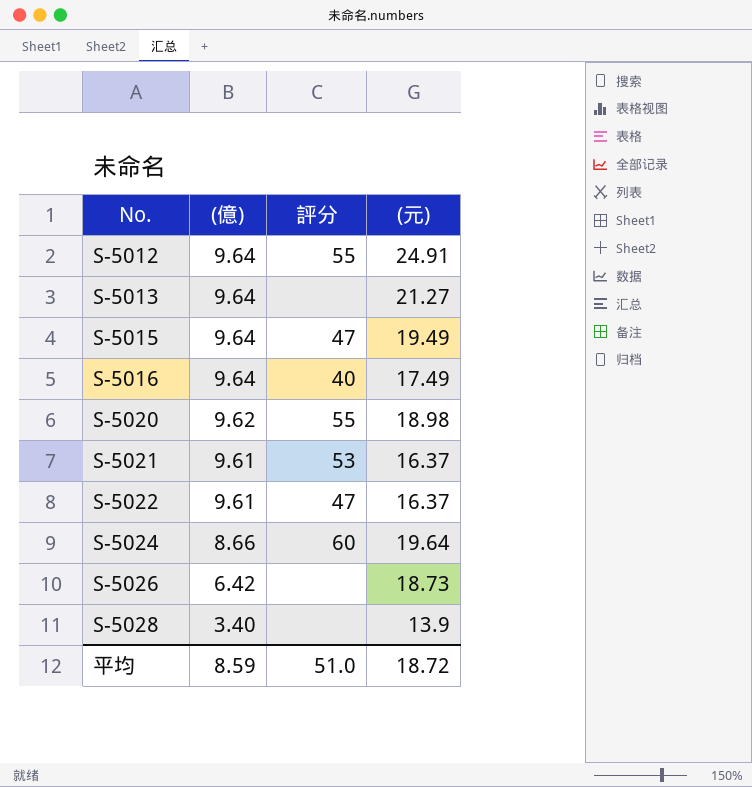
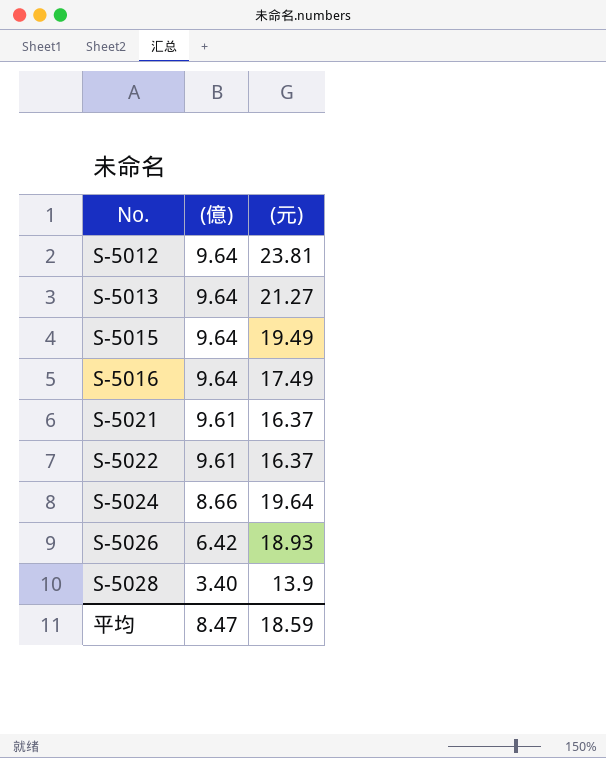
column 評分 | position: 3 -> none
row S-5020: 9.62 | 55 | 18.98 -> none
S-5012 | (元): 24.91 -> 23.81
S-5026 | (元): 18.73 -> 18.93
平均 | (億): 8.59 -> 8.47
平均 | (元): 18.72 -> 18.59

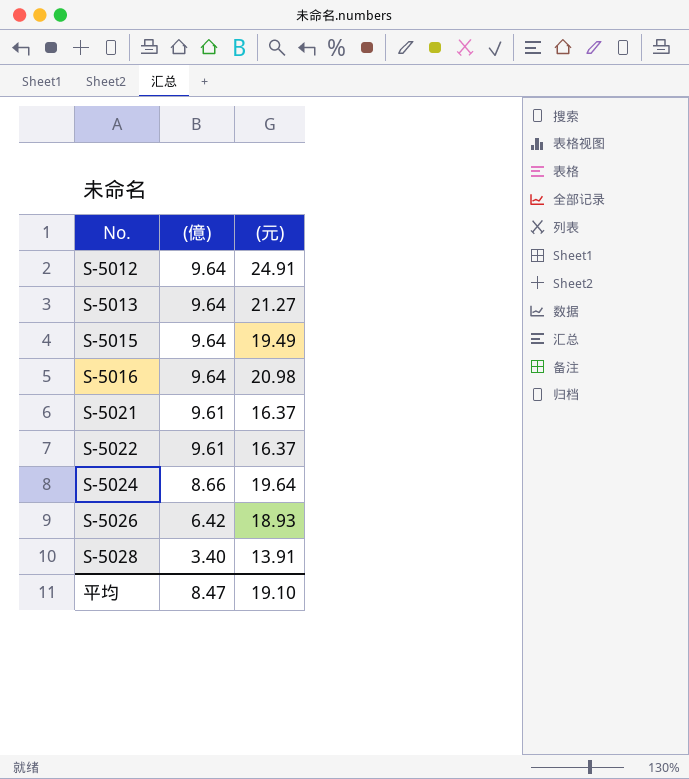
S-5012 | (元): 23.81 -> 24.91
S-5016 | (元): 17.49 -> 20.98
S-5028 | (元): 13.9 -> 13.91
平均 | (元): 18.59 -> 19.10

